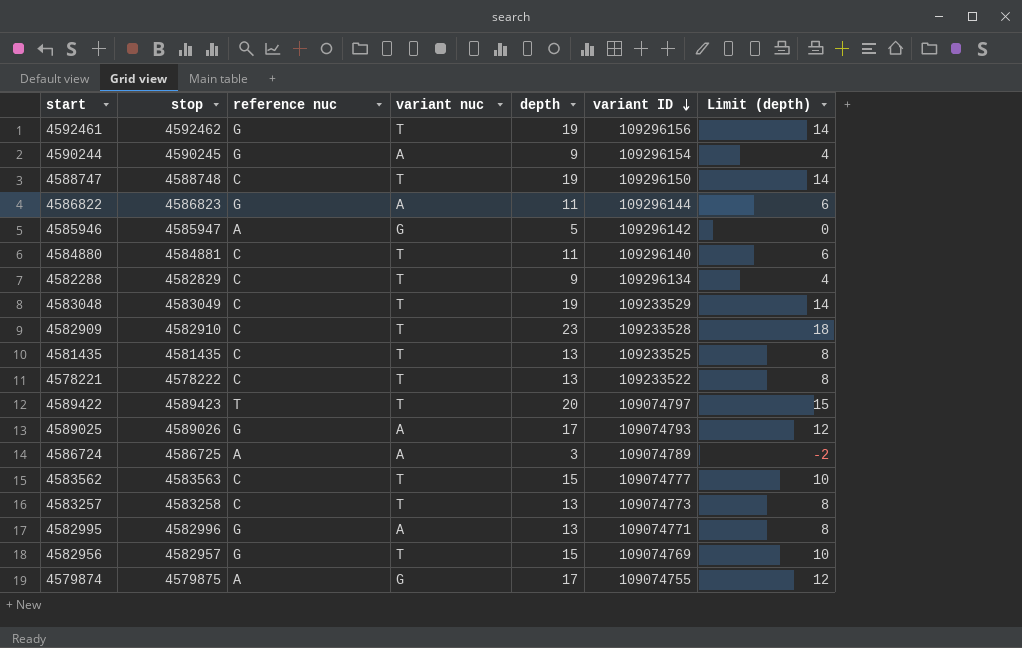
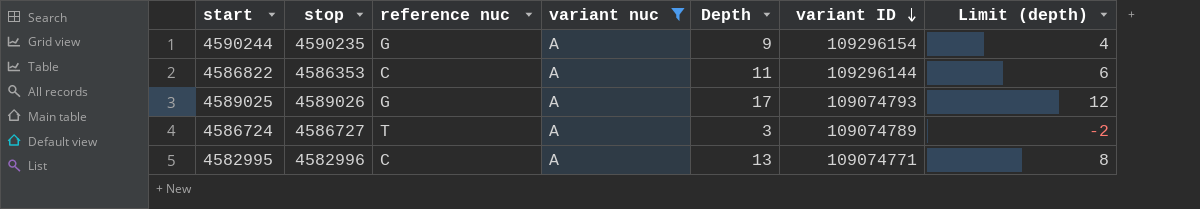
filter: none -> variant nuc = A
column name: depth -> Depth
4590244 | stop: 4590245 -> 4590235
4586822 | stop: 4586823 -> 4586353
4586822 | reference nuc: G -> C
4586724 | stop: 4586725 -> 4586727
4586724 | reference nuc: A -> T
4582995 | reference nuc: G -> C

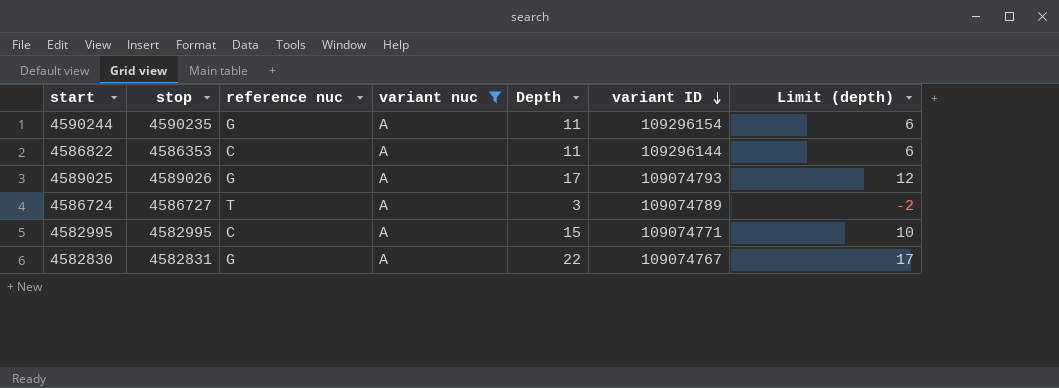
4590244 | Depth: 9 -> 11
4590244 | Limit (depth): 4 -> 6
4582995 | stop: 4582996 -> 4582995
4582995 | Depth: 13 -> 15
4582995 | Limit (depth): 8 -> 10
row 4582830: none -> 4582831 | G | A | 22 | 109074767 | 17

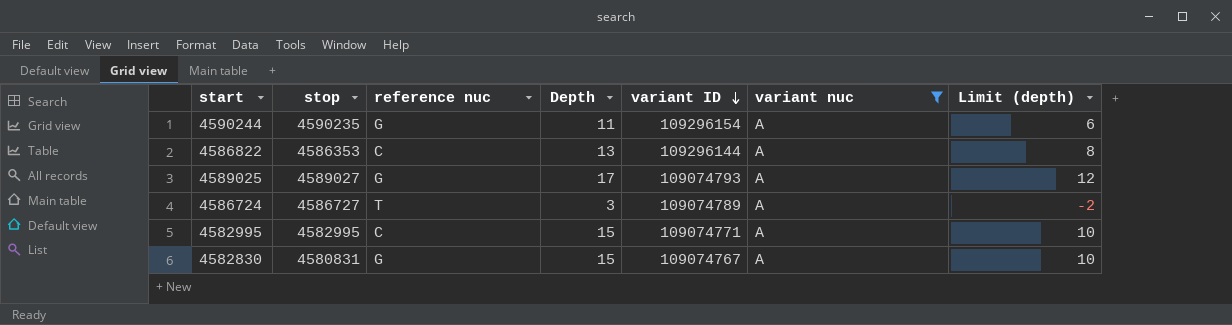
column variant nuc | position: 4 -> 6
4586822 | Depth: 11 -> 13
4586822 | Limit (depth): 6 -> 8
4589025 | stop: 4589026 -> 4589027
4582830 | stop: 4582831 -> 4580831
4582830 | Depth: 22 -> 15
4582830 | Limit (depth): 17 -> 10

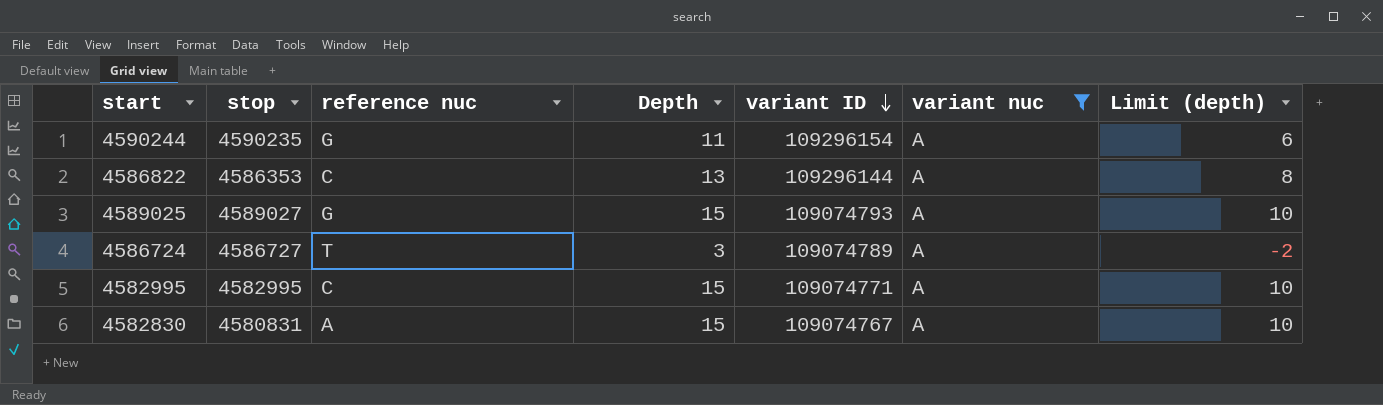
4589025 | Depth: 17 -> 15
4589025 | Limit (depth): 12 -> 10
4582830 | reference nuc: G -> A

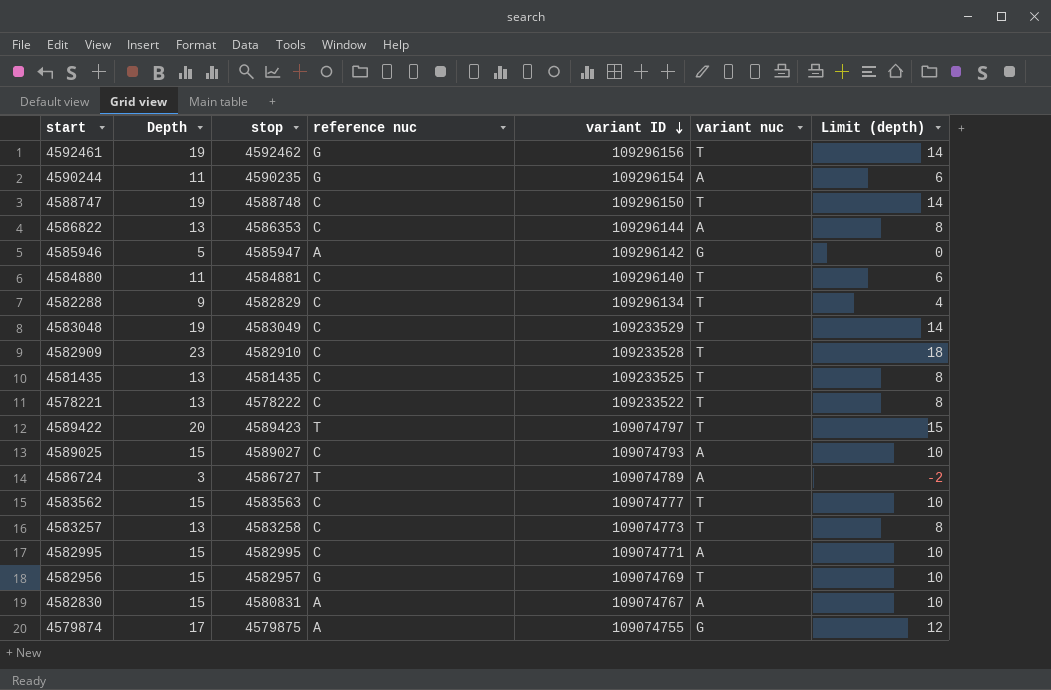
filter: variant nuc = A -> none
column Depth | position: 4 -> 2
4589025 | reference nuc: G -> C

